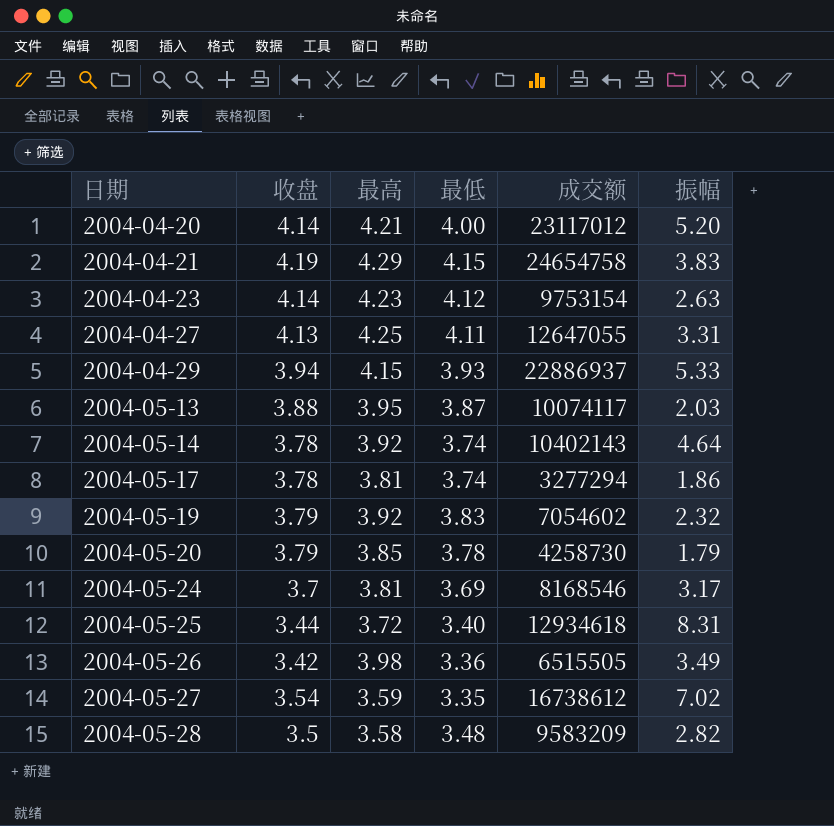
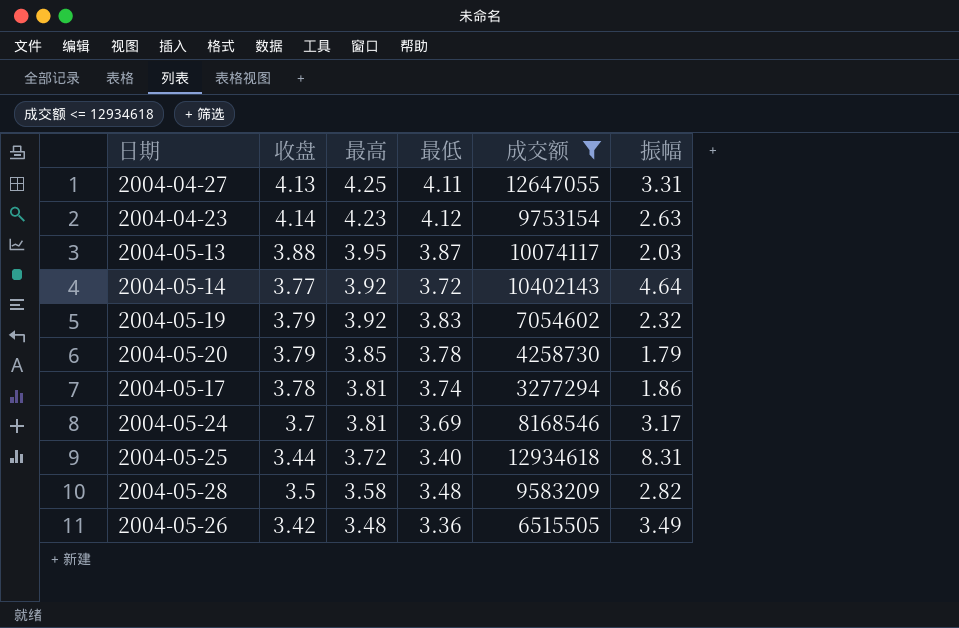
filter: none -> 成交额 <= 12934618
row order: 日期 ascending -> 最高 descending
2004-05-14 | 收盘: 3.78 -> 3.77
2004-05-14 | 最低: 3.74 -> 3.72
2004-05-26 | 最高: 3.98 -> 3.48

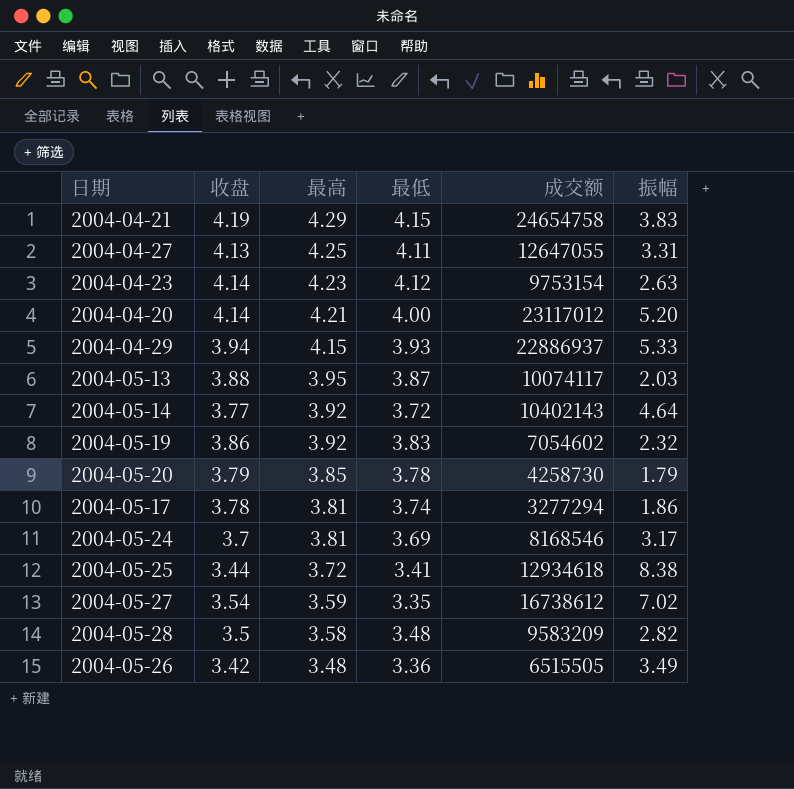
filter: 成交额 <= 12934618 -> none
2004-05-19 | 收盘: 3.79 -> 3.86
2004-05-25 | 最低: 3.40 -> 3.41
2004-05-25 | 振幅: 8.31 -> 8.38

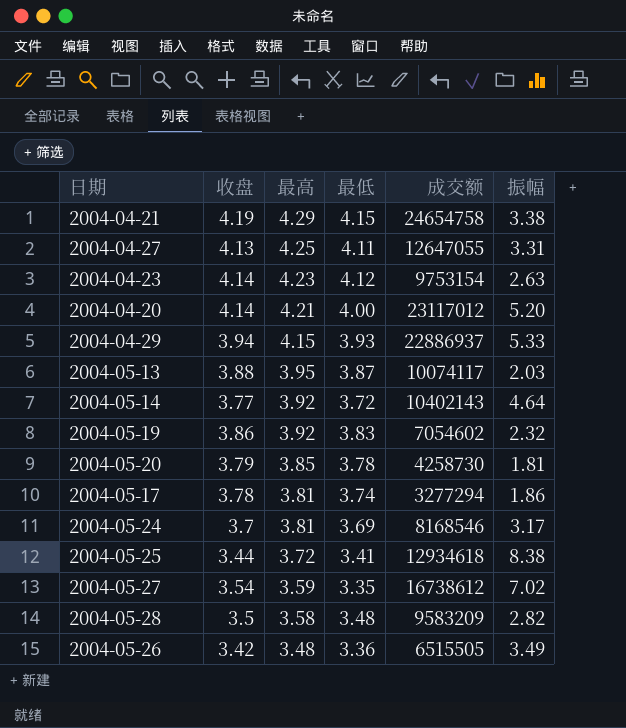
2004-04-21 | 振幅: 3.83 -> 3.38
2004-05-20 | 振幅: 1.79 -> 1.81

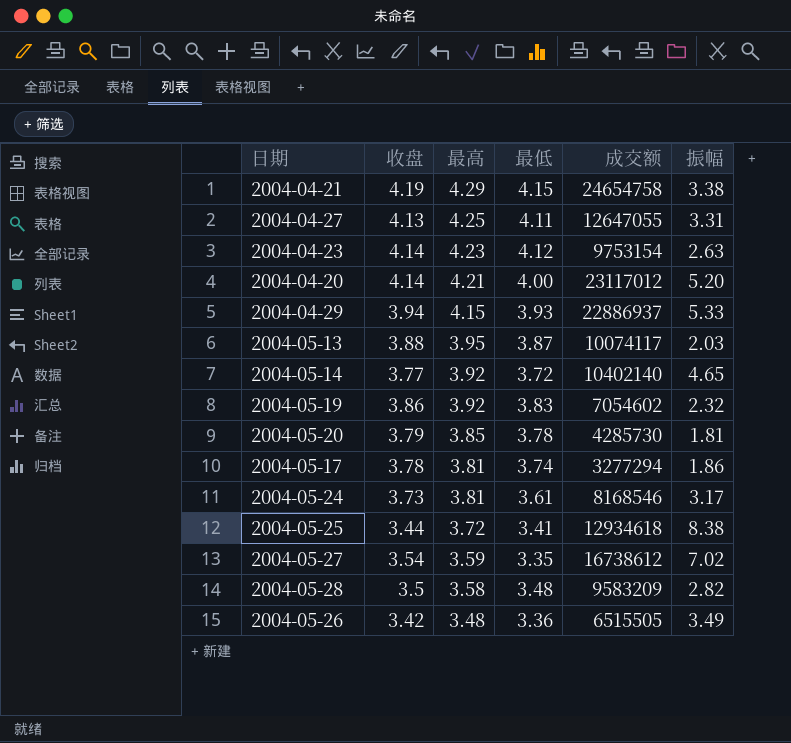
2004-05-14 | 成交额: 10402143 -> 10402140
2004-05-14 | 振幅: 4.64 -> 4.65
2004-05-20 | 成交额: 4258730 -> 4285730
2004-05-24 | 收盘: 3.7 -> 3.73
2004-05-24 | 最低: 3.69 -> 3.61

